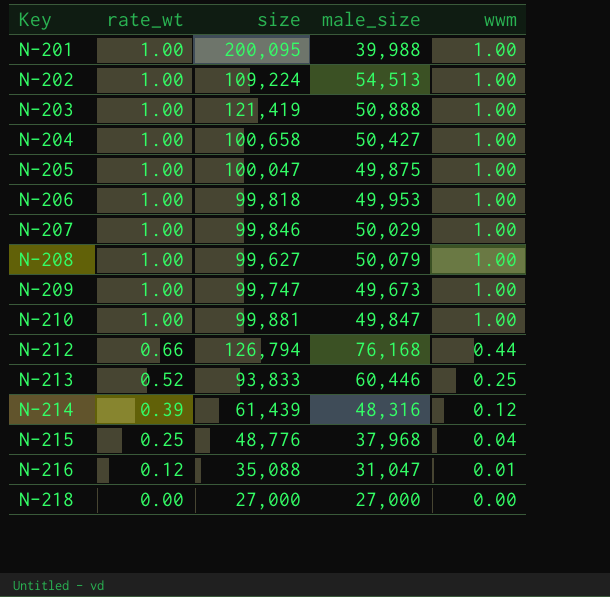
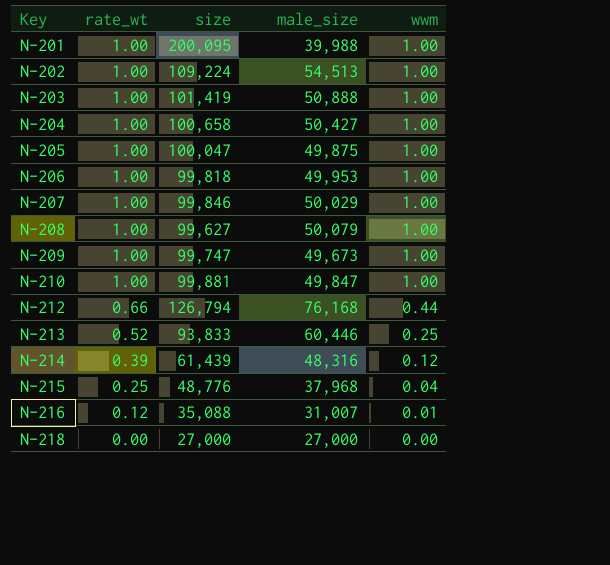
N-203 | size: 121,419 -> 101,419
N-216 | male_size: 31,047 -> 31,007

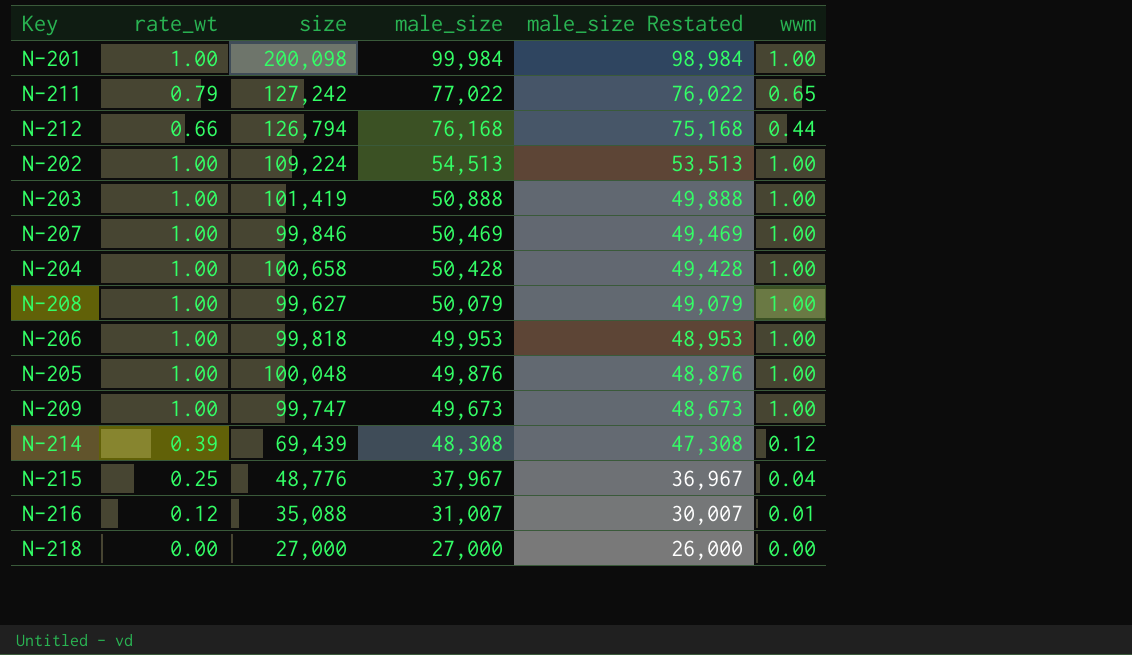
row order: Key ascending -> male_size descending
column male_size Restated | formula: none -> [male_size] - 1000
row N-210: 1.00 | 99,881 | 49,847 | 1.00 -> none
row N-213: 0.52 | 93,833 | 60,446 | 0.25 -> none
N-201 | size: 200,095 -> 200,098
N-201 | male_size: 39,988 -> 99,984
row N-211: none -> 0.79 | 127,242 | 77,022 | 76,022 | 0.65
N-207 | male_size: 50,029 -> 50,469
N-204 | male_size: 50,427 -> 50,428
N-205 | size: 100,047 -> 100,048
N-205 | male_size: 49,875 -> 49,876
N-214 | size: 61,439 -> 69,439
N-214 | male_size: 48,316 -> 48,308
N-215 | male_size: 37,968 -> 37,967

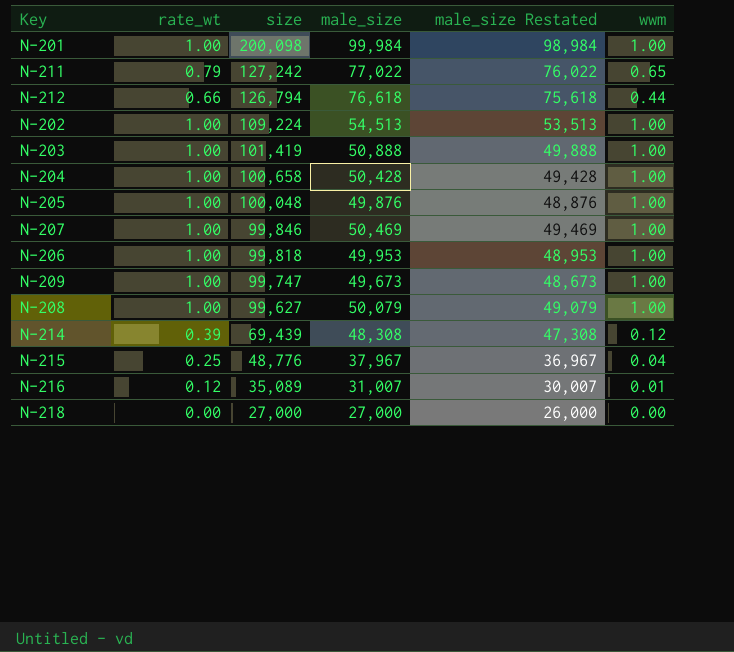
row order: male_size descending -> size descending
N-212 | male_size: 76,168 -> 76,618
N-212 | male_size Restated: 75,168 -> 75,618
N-216 | size: 35,088 -> 35,089

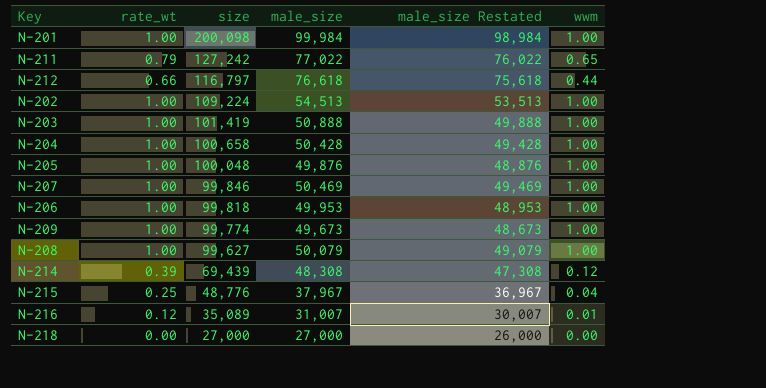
N-212 | size: 126,794 -> 116,797
N-209 | size: 99,747 -> 99,774

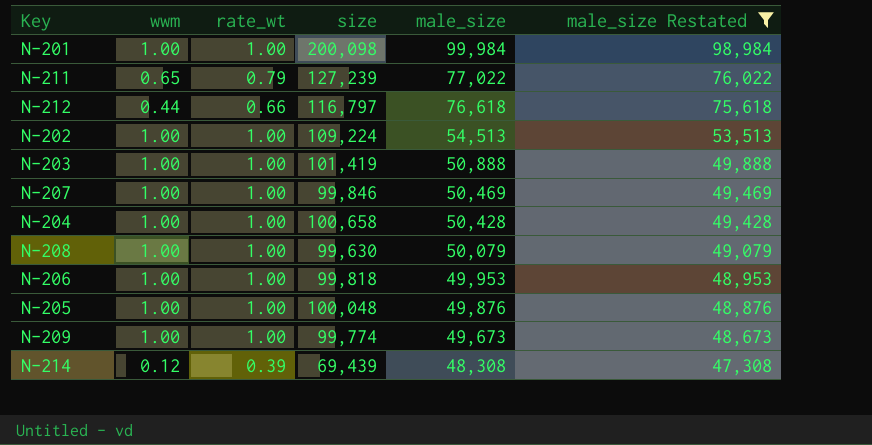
filter: none -> male_size Restated >= 47,308
row order: size descending -> male_size descending
column wwm | position: 6 -> 2
N-211 | size: 127,242 -> 127,239
N-208 | size: 99,627 -> 99,630

